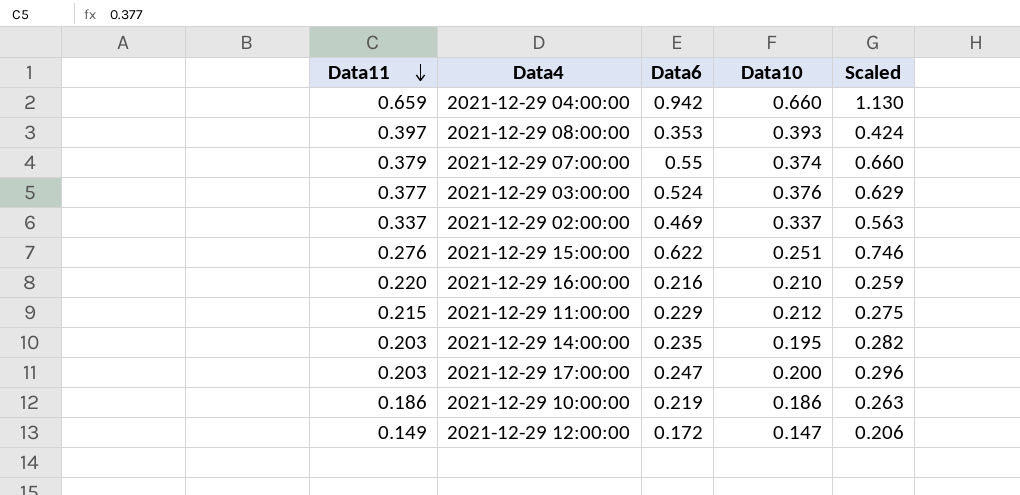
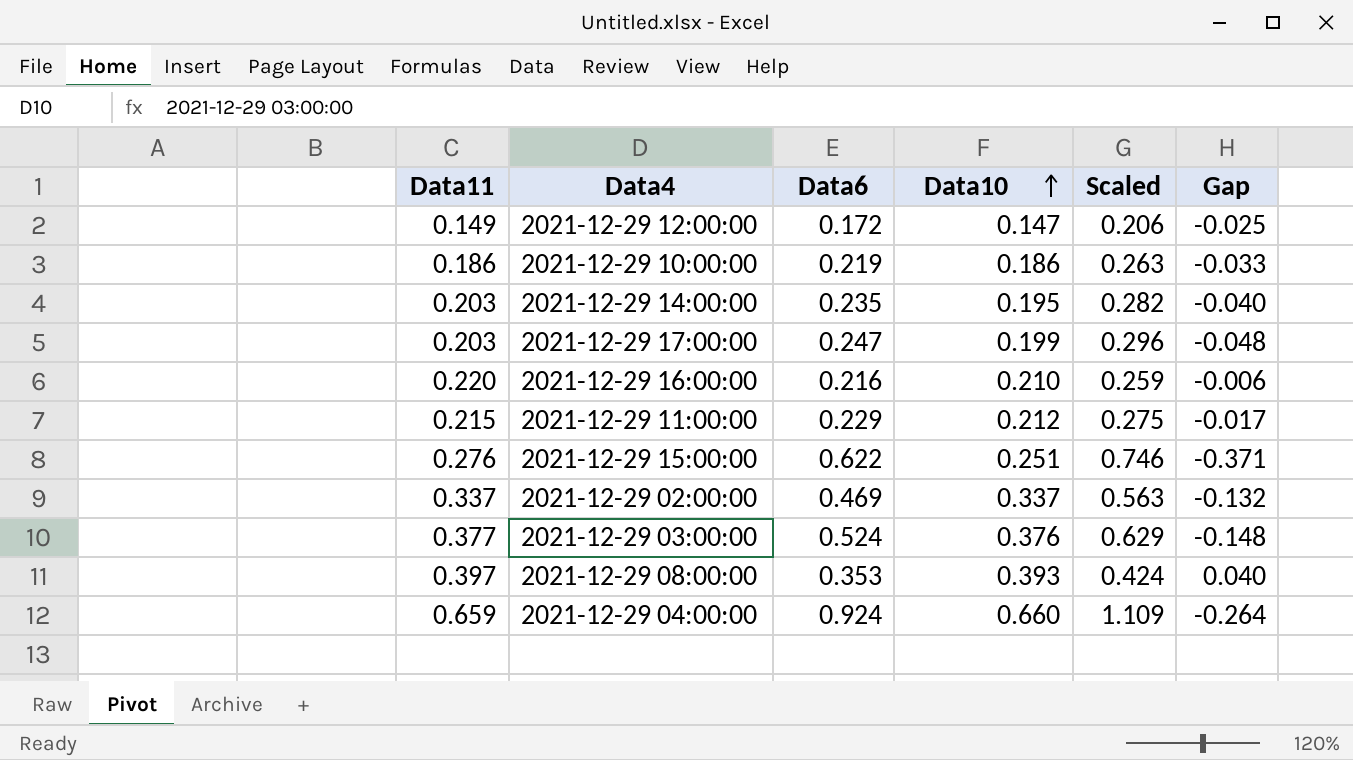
row order: Data11 descending -> Data10 ascending
column Gap | formula: none -> [Data10] - [Data6]
row 2021-12-29 07:00:00: 0.379 | 0.55 | 0.374 | 0.660 -> none
2021-12-29 17:00:00 | Data10: 0.200 -> 0.199
2021-12-29 04:00:00 | Data6: 0.942 -> 0.924
2021-12-29 04:00:00 | Scaled: 1.130 -> 1.109

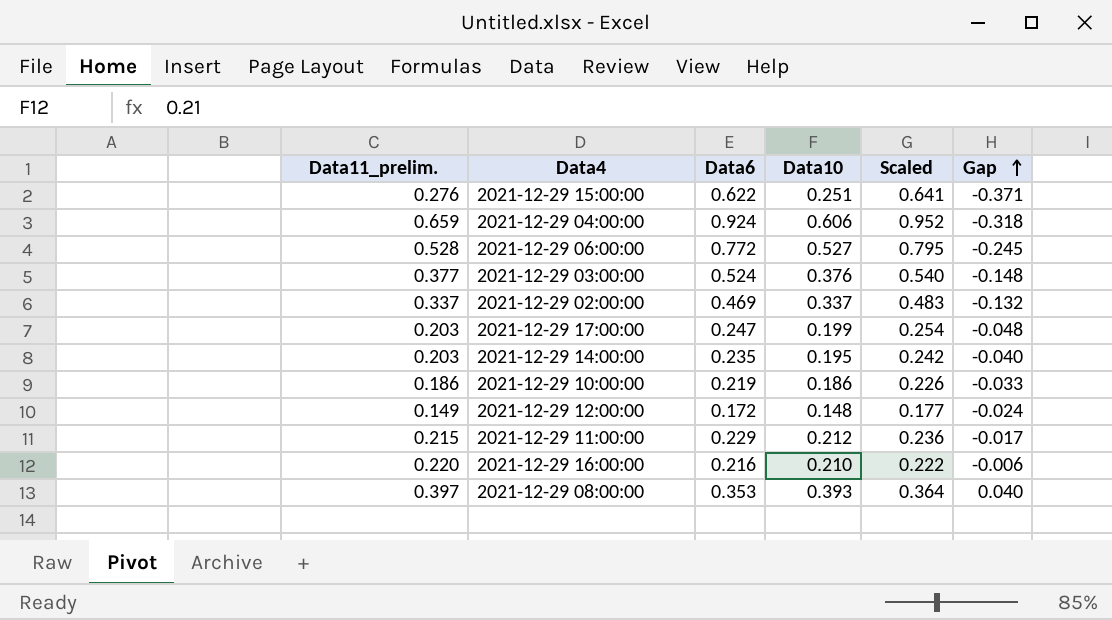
row order: Data10 ascending -> Gap ascending
column name: Data11 -> Data11_prelim.
column Scaled | formula: [Data6] * 1.2 -> [Data6] * 1.03
2021-12-29 04:00:00 | Data10: 0.660 -> 0.606
2021-12-29 04:00:00 | Gap: -0.264 -> -0.318
row 2021-12-29 06:00:00: none -> 0.528 | 0.772 | 0.527 | 0.795 | -0.245
2021-12-29 12:00:00 | Data10: 0.147 -> 0.148
2021-12-29 12:00:00 | Gap: -0.025 -> -0.024

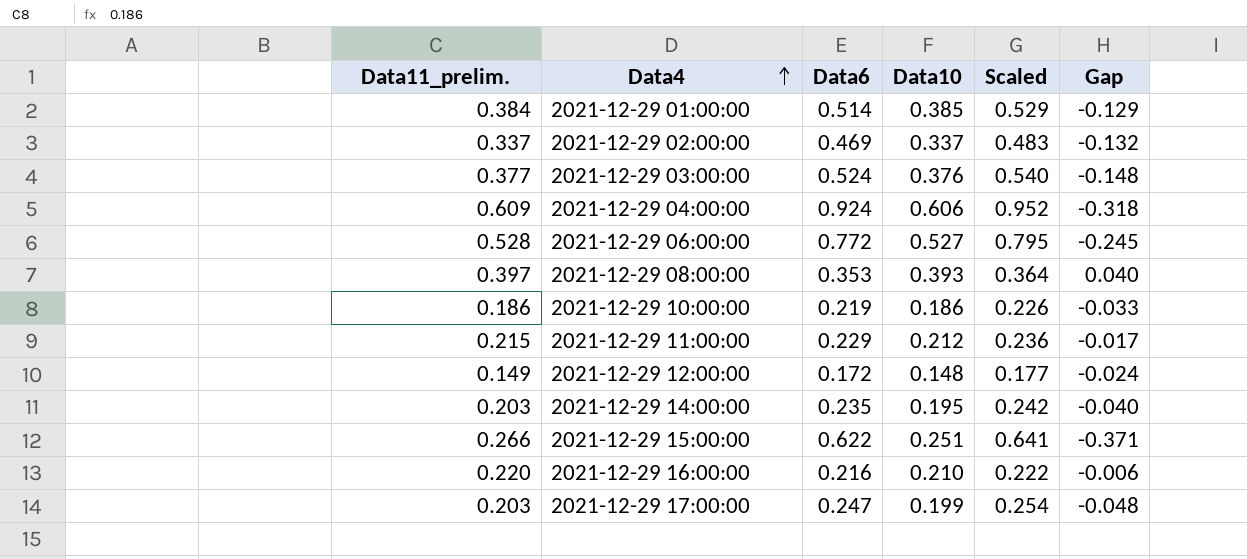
row order: Gap ascending -> Data4 ascending
row 2021-12-29 01:00:00: none -> 0.384 | 0.514 | 0.385 | 0.529 | -0.129
2021-12-29 04:00:00 | Data11_prelim.: 0.659 -> 0.609
2021-12-29 15:00:00 | Data11_prelim.: 0.276 -> 0.266

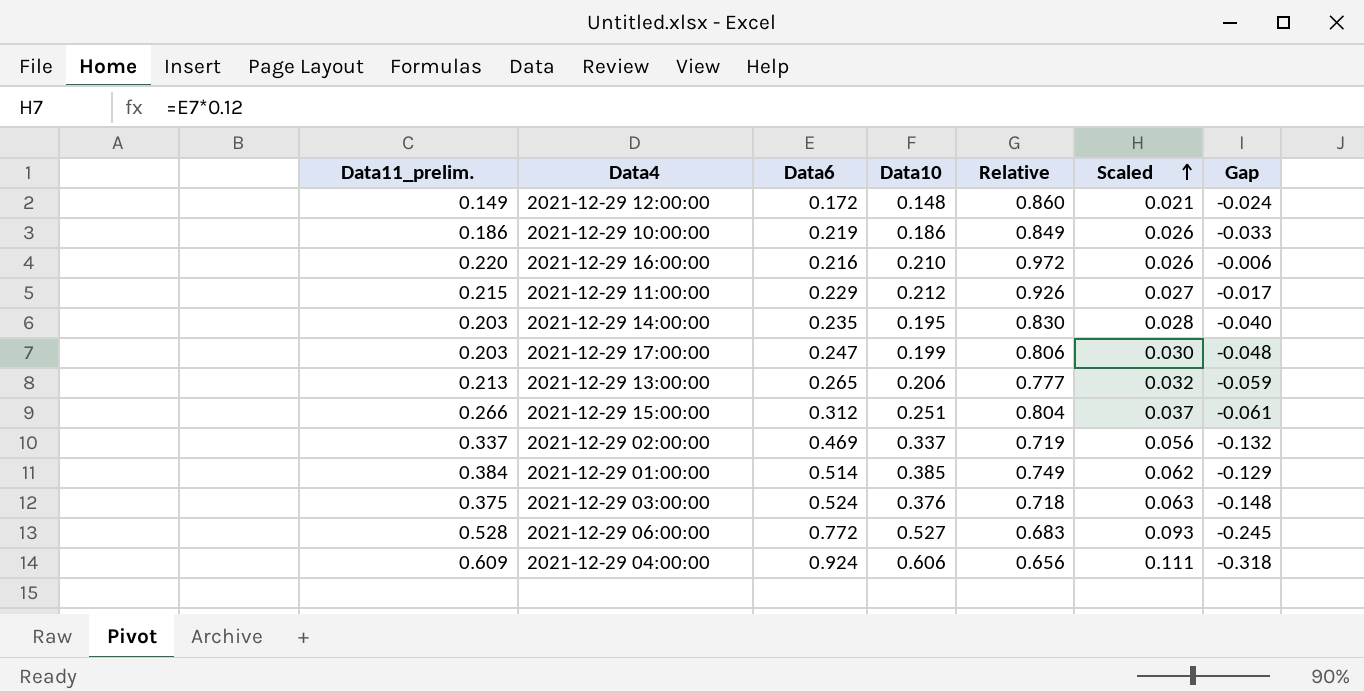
row order: Data4 ascending -> Scaled ascending
column Relative | formula: none -> [Data10] / [Data6]
column Scaled | formula: [Data6] * 1.03 -> [Data6] * 0.12
row 2021-12-29 08:00:00: 0.397 | 0.353 | 0.393 | 0.364 | 0.040 -> none
row 2021-12-29 13:00:00: none -> 0.213 | 0.265 | 0.206 | 0.777 | 0.032 | -0.059
2021-12-29 15:00:00 | Data6: 0.622 -> 0.312
2021-12-29 15:00:00 | Gap: -0.371 -> -0.061
2021-12-29 03:00:00 | Data11_prelim.: 0.377 -> 0.375

